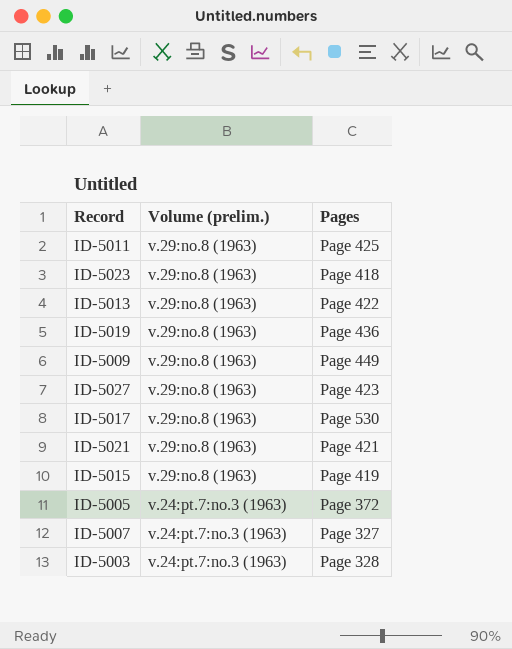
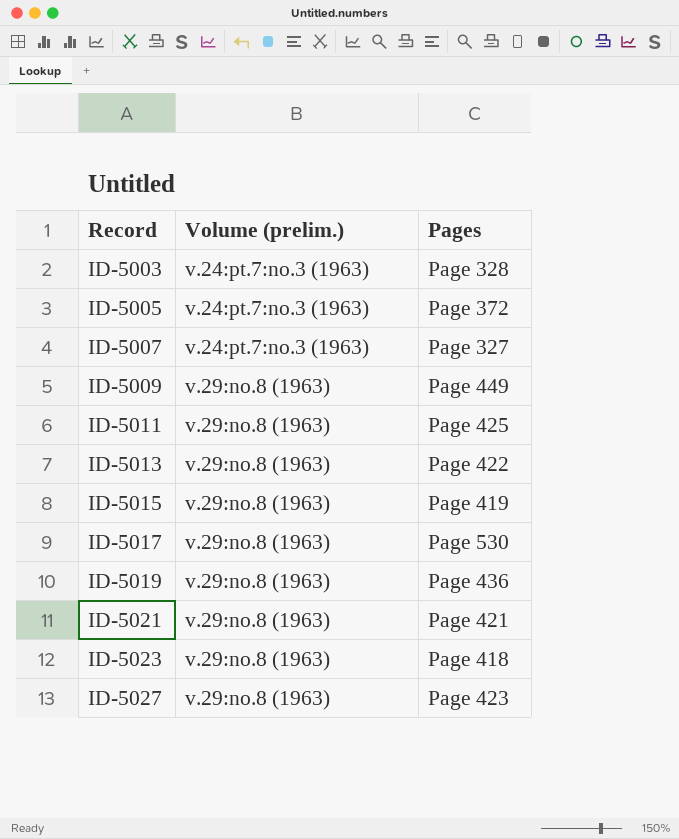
row order: Volume (prelim.) descending -> Record ascending

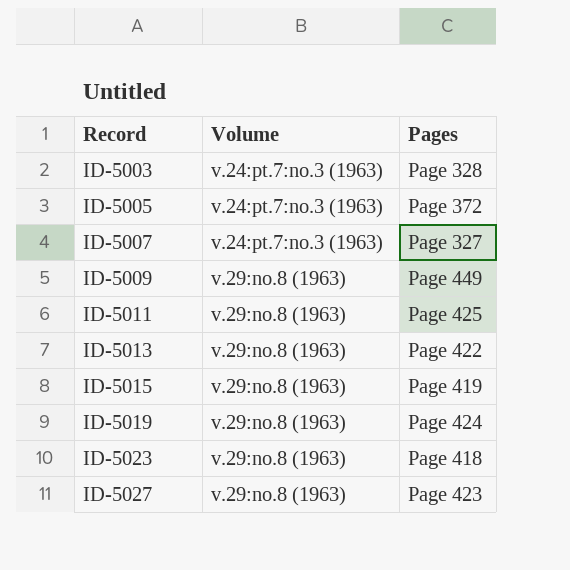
column name: Volume (prelim.) -> Volume
row ID-5017: v.29:no.8 (1963) | Page 530 -> none
row ID-5021: v.29:no.8 (1963) | Page 421 -> none
ID-5019 | Pages: Page 436 -> Page 424

